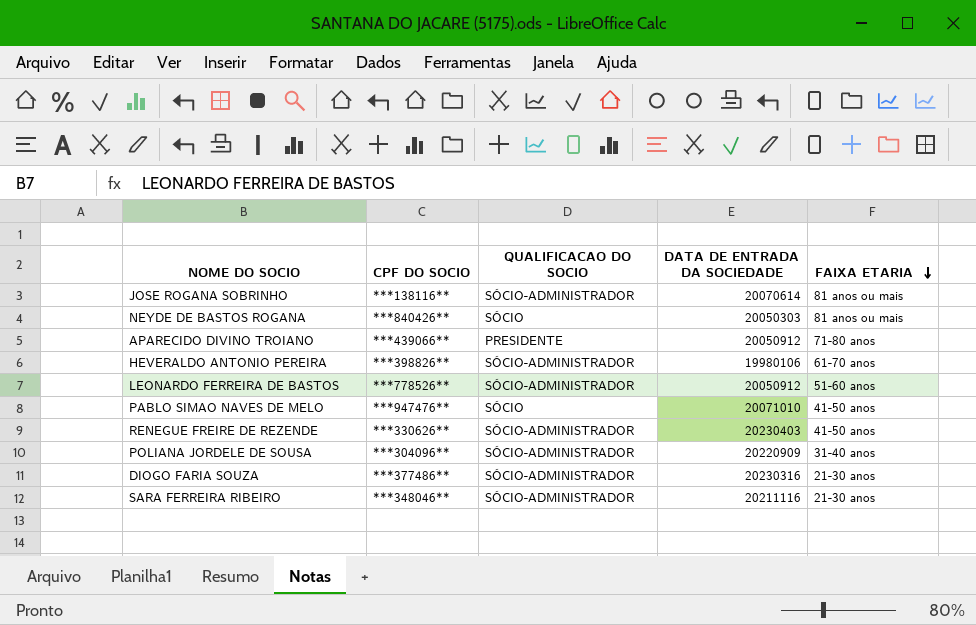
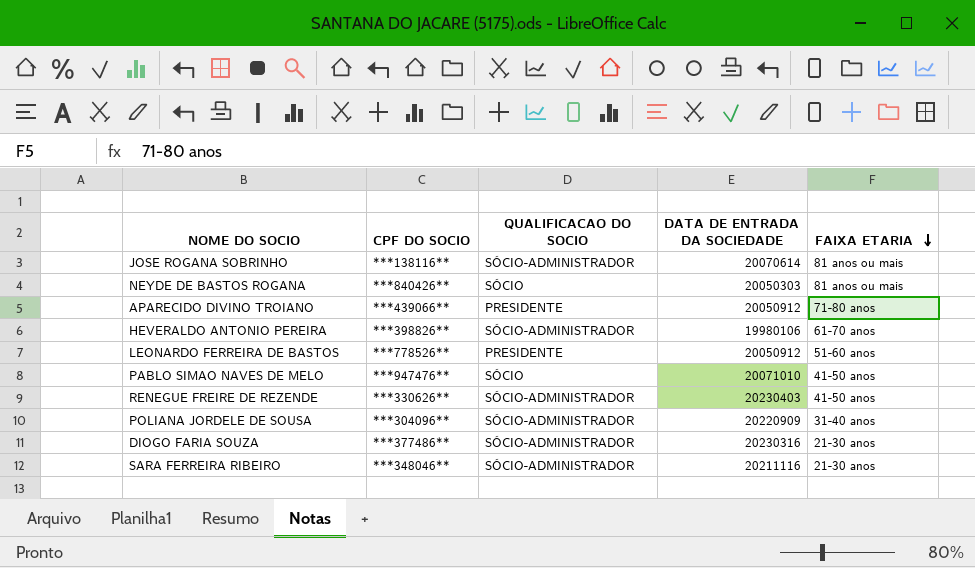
LEONARDO FERREIRA DE BASTOS | QUALIFICACAO DO SOCIO: SÓCIO-ADMINISTRADOR -> PRESIDENTE

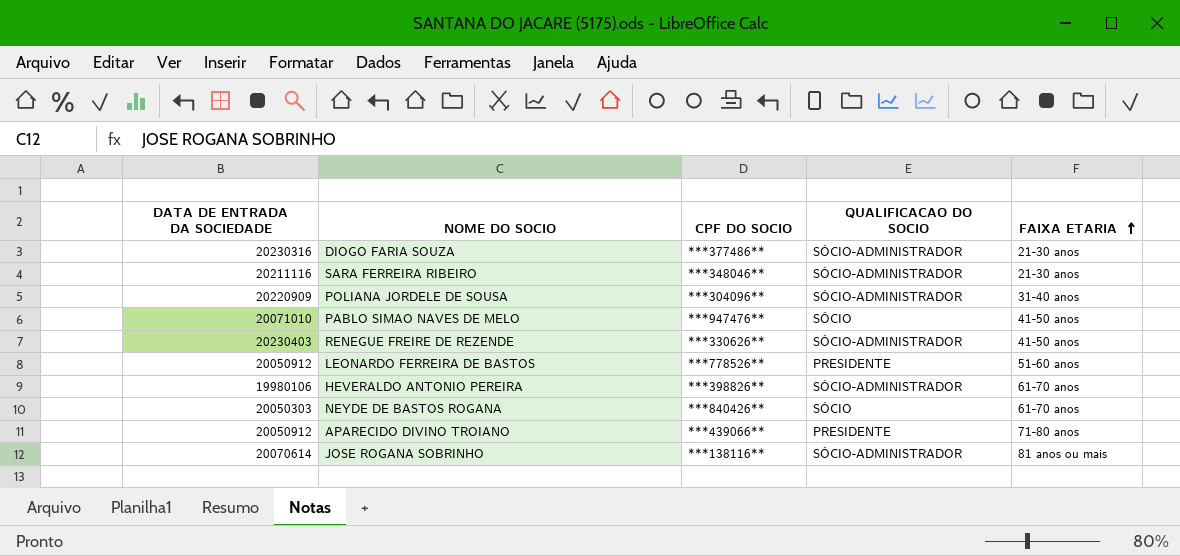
row order: FAIXA ETARIA descending -> FAIXA ETARIA ascending
column DATA DE ENTRADA DA SOCIEDADE | position: 4 -> 1
NEYDE DE BASTOS ROGANA | FAIXA ETARIA: 81 anos ou mais -> 61-70 anos

